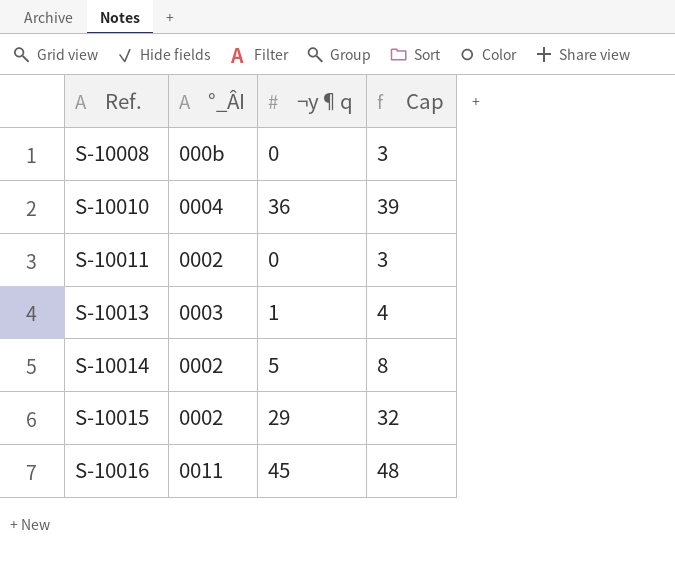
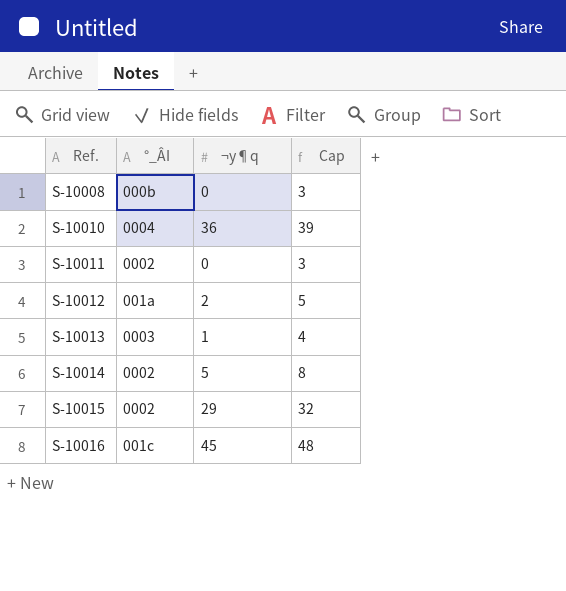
row S-10012: none -> 001a | 2 | 5
S-10016 | °_ÂI: 0011 -> 001c

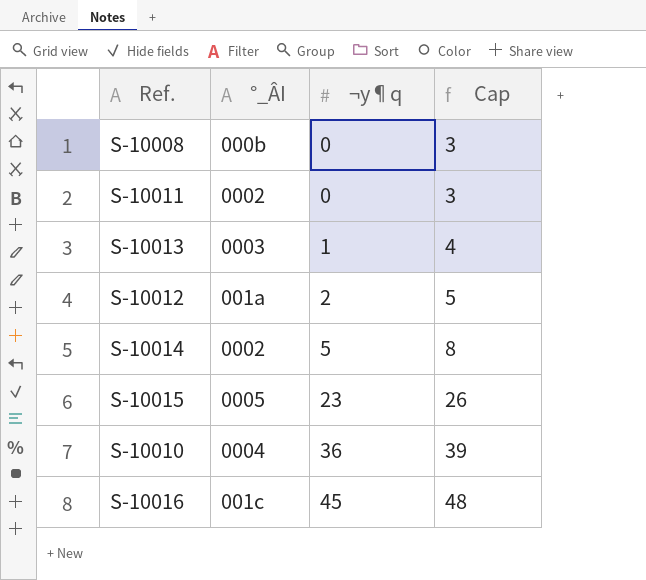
row order: Ref. ascending -> ¬y¶q ascending
S-10015 | °_ÂI: 0002 -> 0005
S-10015 | ¬y¶q: 29 -> 23
S-10015 | Cap: 32 -> 26

